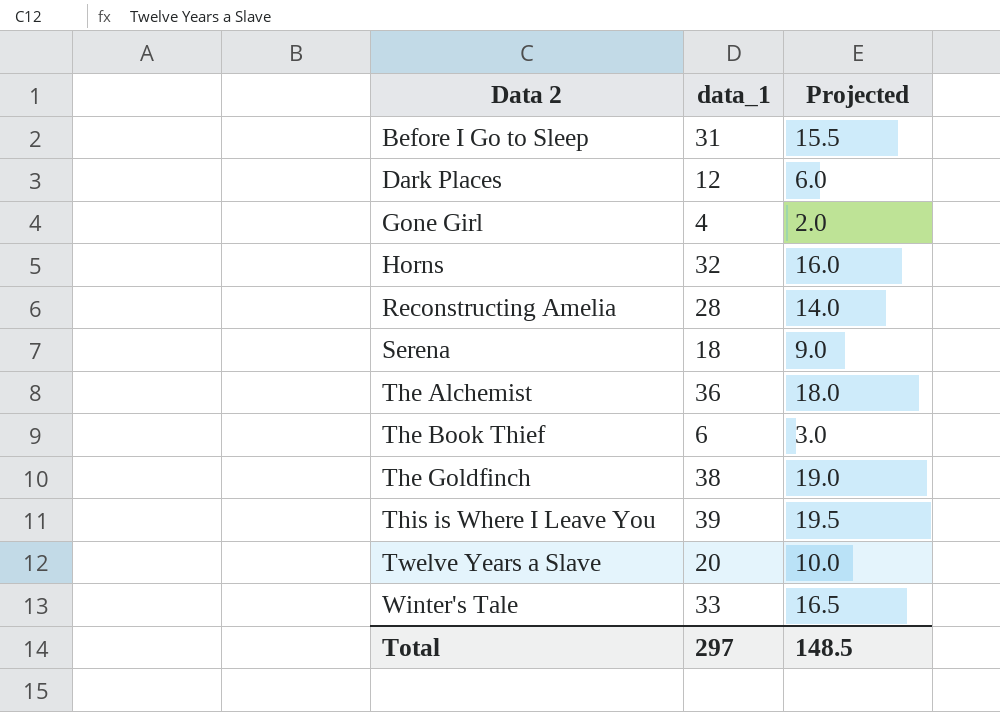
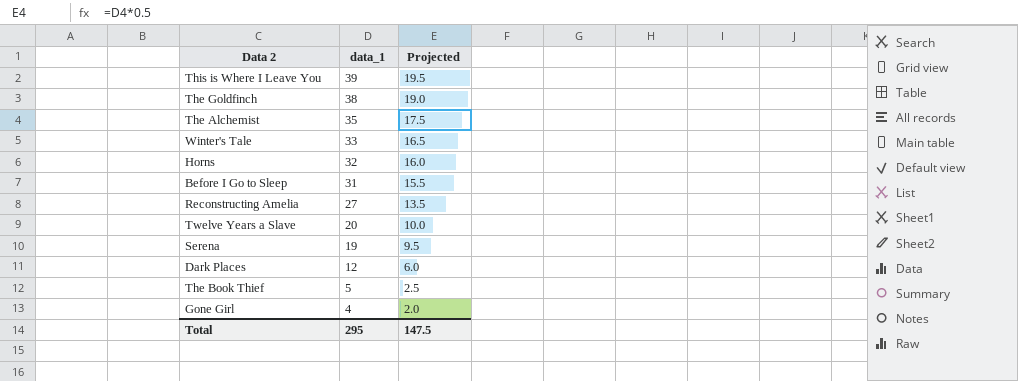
row order: Data 2 ascending -> data_1 descending
The Alchemist | data_1: 36 -> 35
The Alchemist | Projected: 18.0 -> 17.5
Reconstructing Amelia | data_1: 28 -> 27
Reconstructing Amelia | Projected: 14.0 -> 13.5
Serena | data_1: 18 -> 19
Serena | Projected: 9.0 -> 9.5
The Book Thief | data_1: 6 -> 5
The Book Thief | Projected: 3.0 -> 2.5
Total | data_1: 297 -> 295
Total | Projected: 148.5 -> 147.5

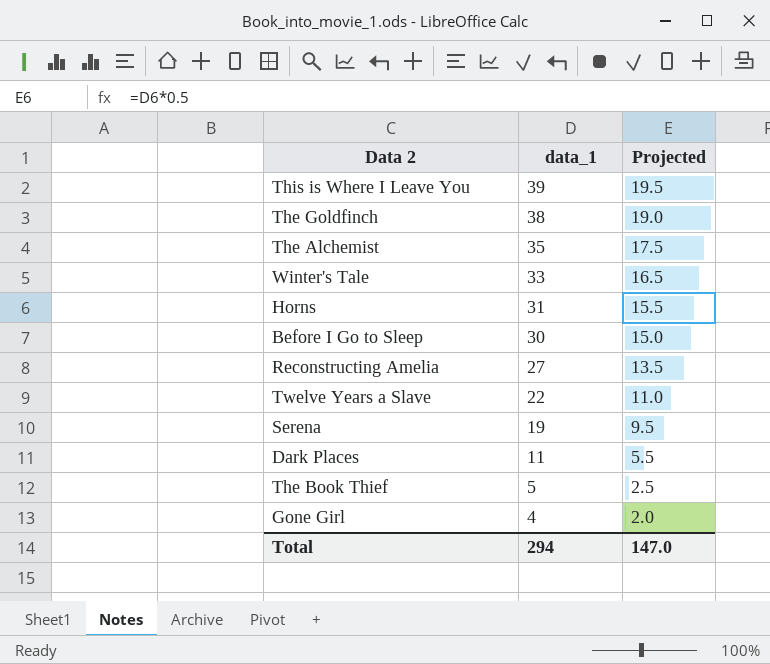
Horns | data_1: 32 -> 31
Horns | Projected: 16.0 -> 15.5
Before I Go to Sleep | data_1: 31 -> 30
Before I Go to Sleep | Projected: 15.5 -> 15.0
Twelve Years a Slave | data_1: 20 -> 22
Twelve Years a Slave | Projected: 10.0 -> 11.0
Dark Places | data_1: 12 -> 11
Dark Places | Projected: 6.0 -> 5.5
Total | data_1: 295 -> 294
Total | Projected: 147.5 -> 147.0

